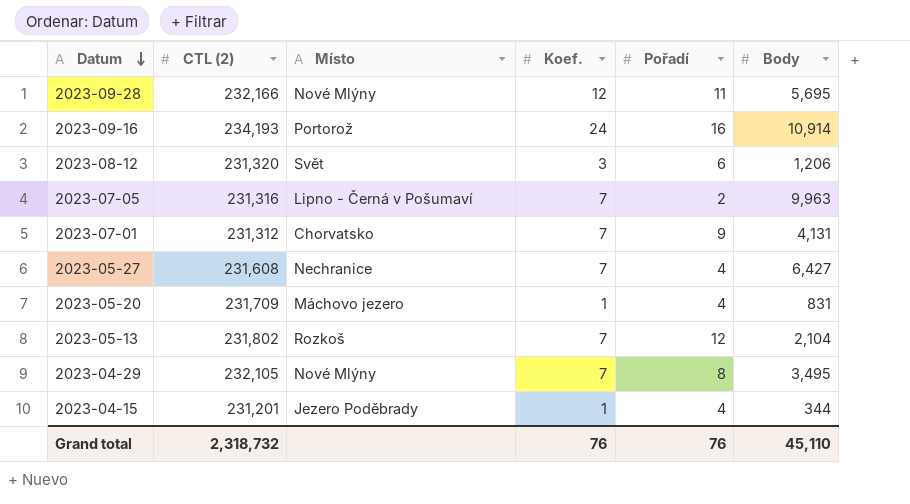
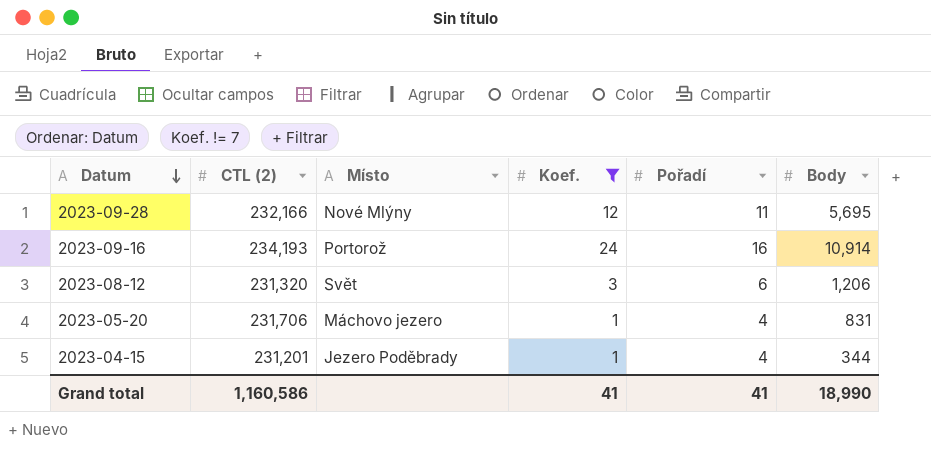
filter: none -> Koef. != 7
2023-05-20 | CTL (2): 231,709 -> 231,706
Grand total | CTL (2): 2,318,732 -> 1,160,586
Grand total | Koef.: 76 -> 41
Grand total | Pořadí: 76 -> 41
Grand total | Body: 45,110 -> 18,990

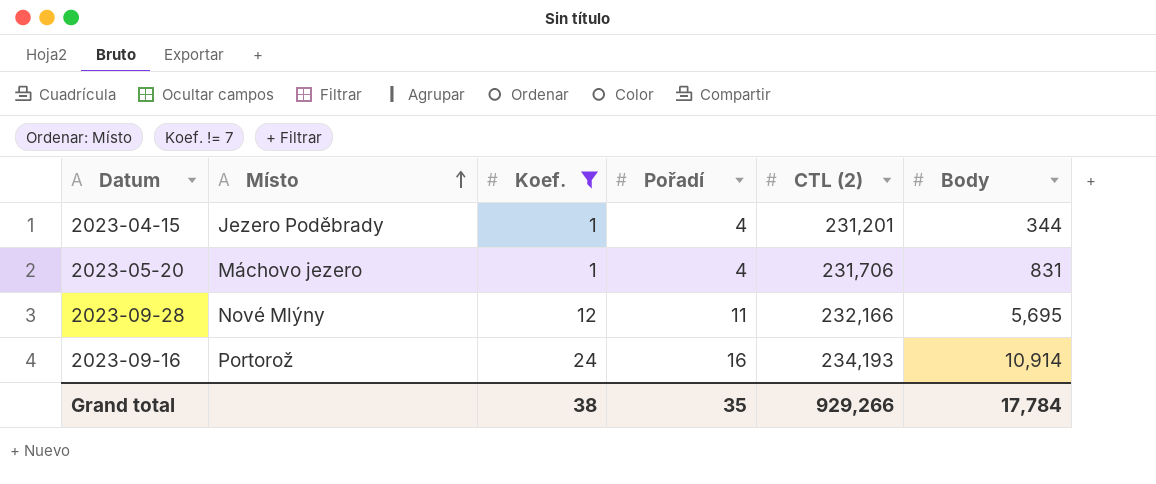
row order: Datum descending -> Místo ascending
column CTL (2) | position: 2 -> 5
row 2023-08-12: 231,320 | Svět | 3 | 6 | 1,206 -> none
Grand total | Koef.: 41 -> 38
Grand total | Pořadí: 41 -> 35
Grand total | CTL (2): 1,160,586 -> 929,266
Grand total | Body: 18,990 -> 17,784

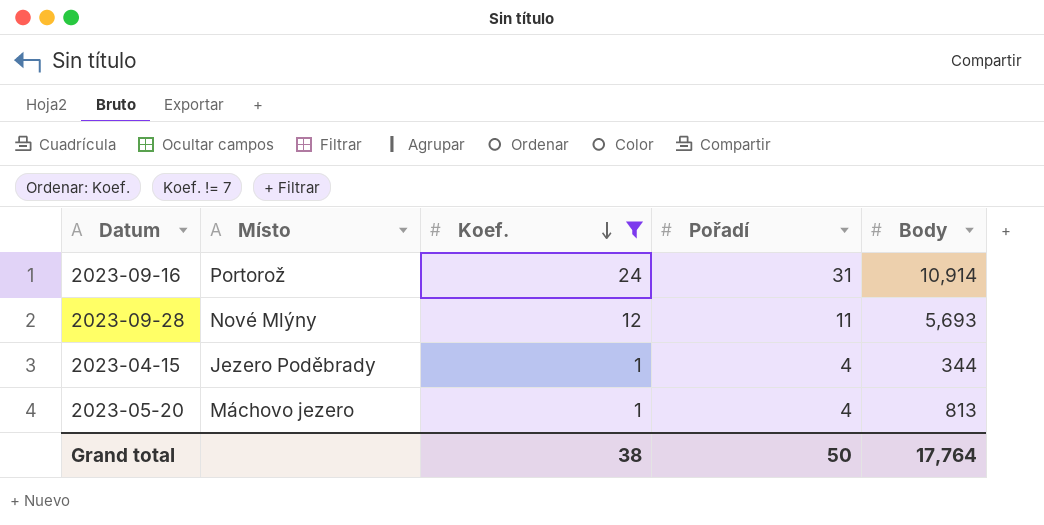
row order: Místo ascending -> Koef. descending
column CTL (2) | position: 5 -> none
2023-09-16 | Pořadí: 16 -> 31
2023-09-28 | Body: 5,695 -> 5,693
2023-05-20 | Body: 831 -> 813
Grand total | Pořadí: 35 -> 50
Grand total | Body: 17,784 -> 17,764

